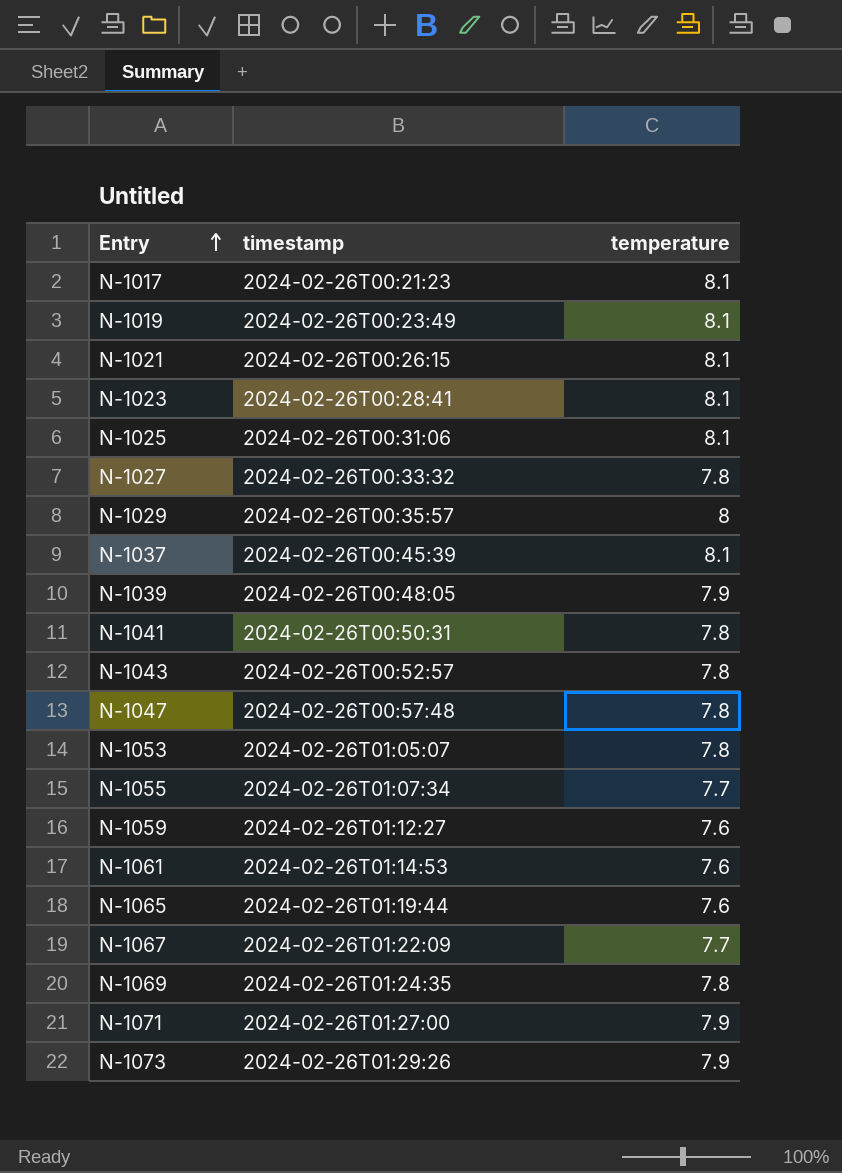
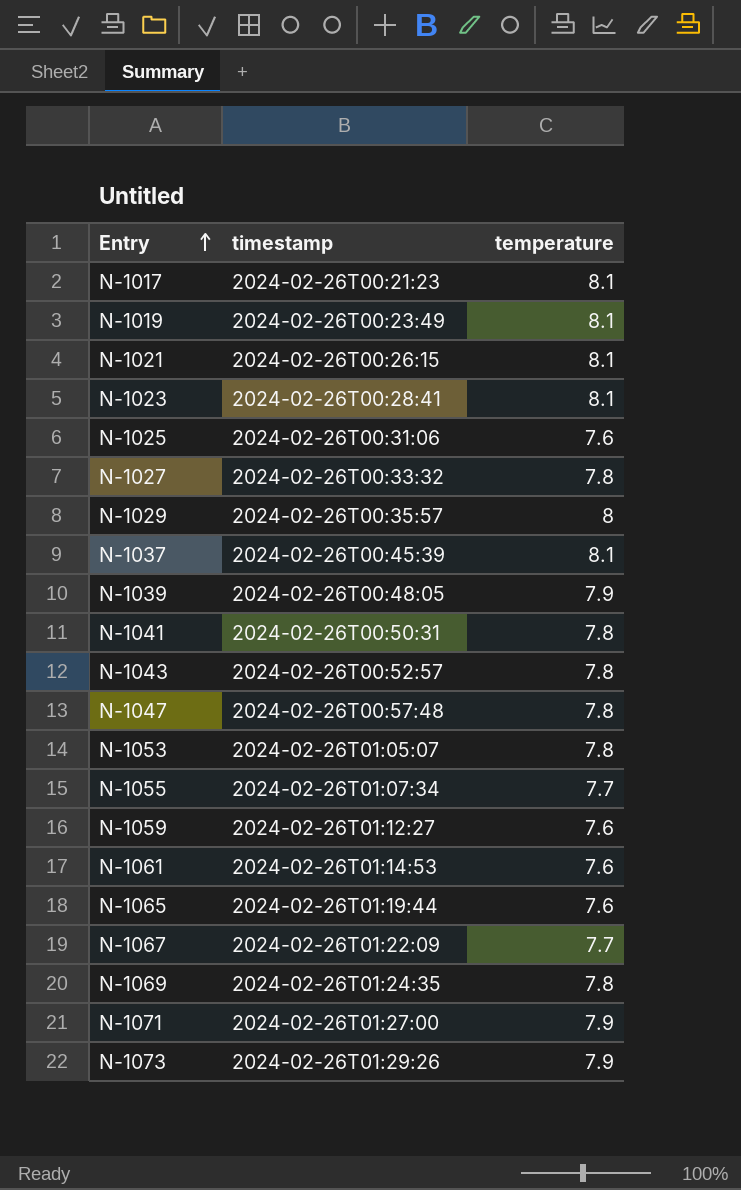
N-1025 | temperature: 8.1 -> 7.6

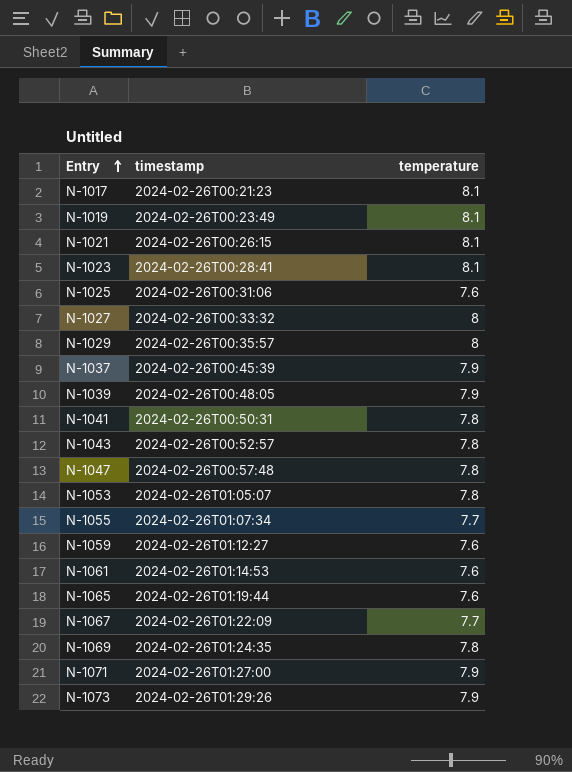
N-1027 | temperature: 7.8 -> 8
N-1037 | temperature: 8.1 -> 7.9

